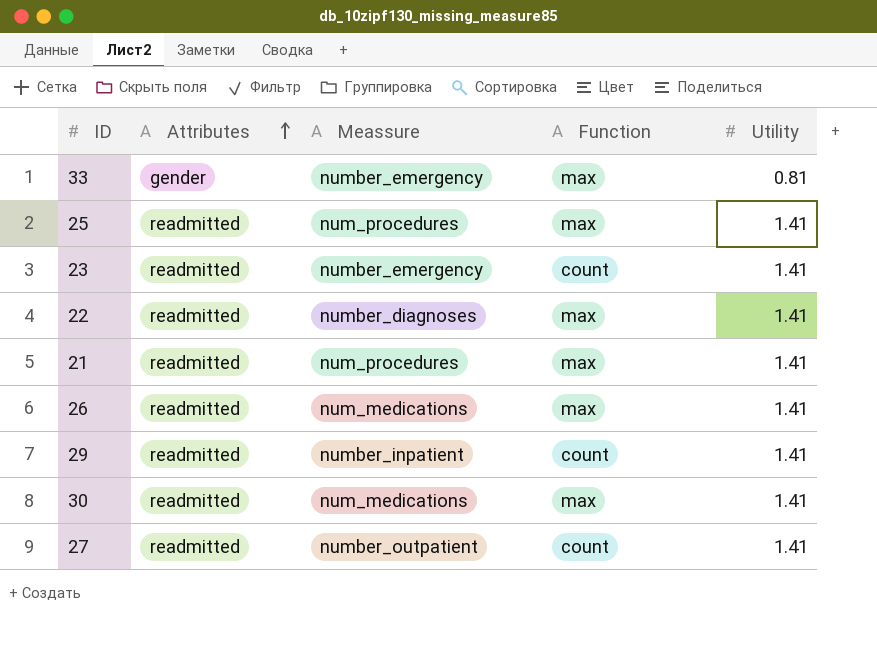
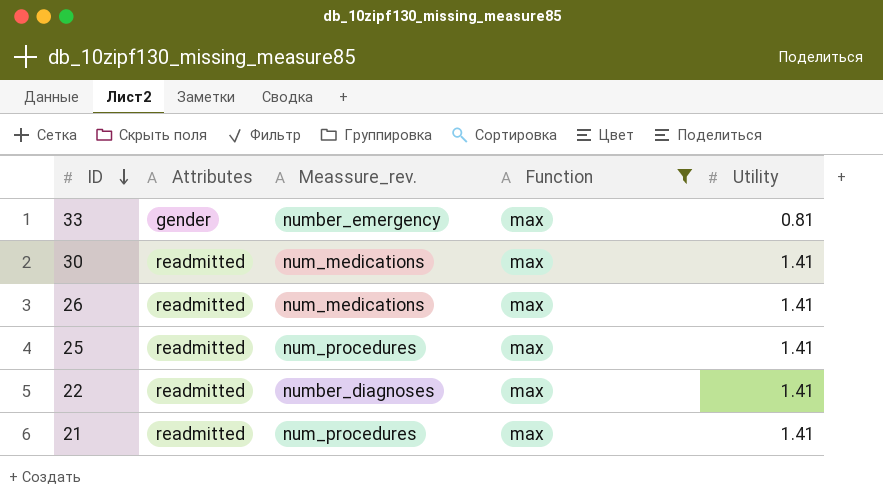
filter: none -> Function = max
row order: Attributes ascending -> ID descending
column name: Meassure -> Meassure_rev.

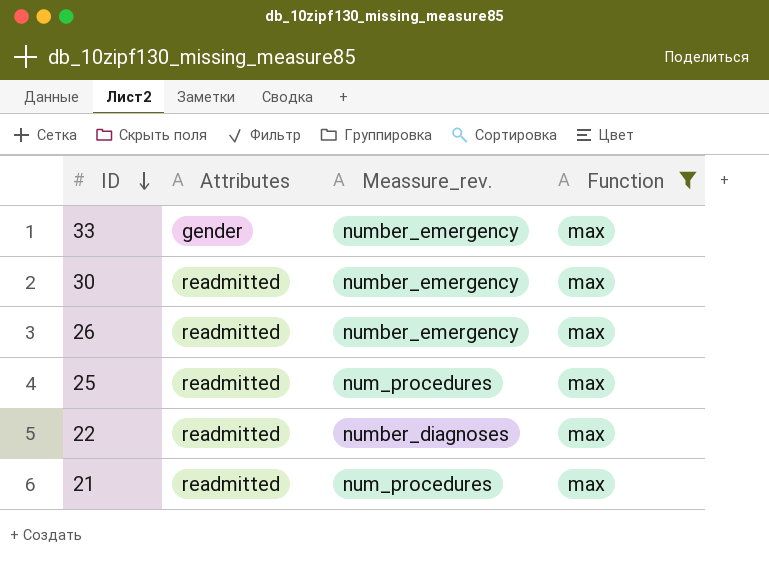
column Utility | position: 5 -> none
30 | Meassure_rev.: num_medications -> number_emergency
26 | Meassure_rev.: num_medications -> number_emergency

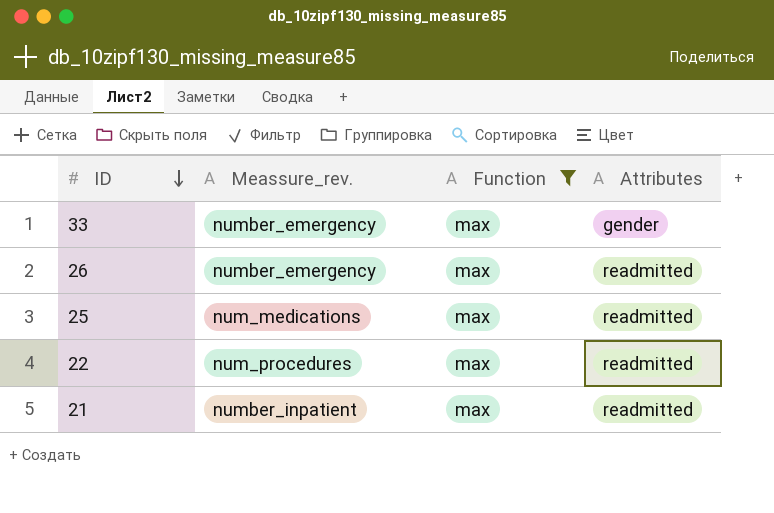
column Attributes | position: 2 -> 4
row 30: readmitted | number_emergency | max -> none
25 | Meassure_rev.: num_procedures -> num_medications
22 | Meassure_rev.: number_diagnoses -> num_procedures
21 | Meassure_rev.: num_procedures -> number_inpatient

